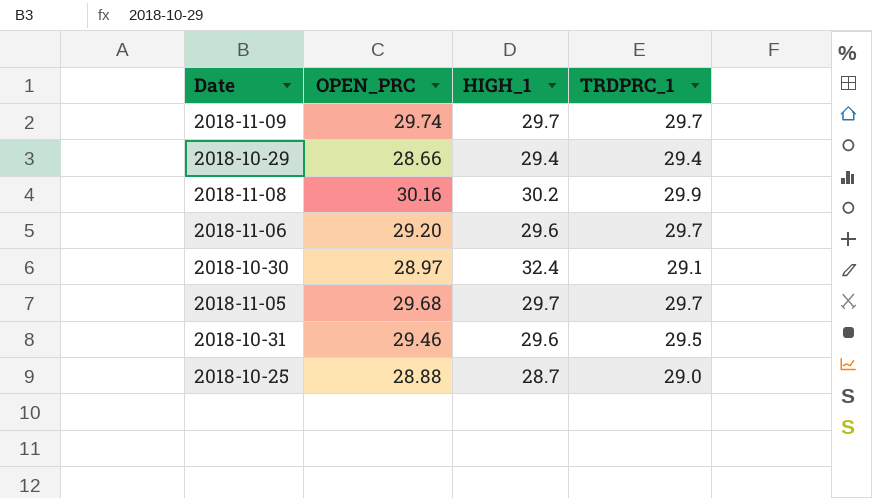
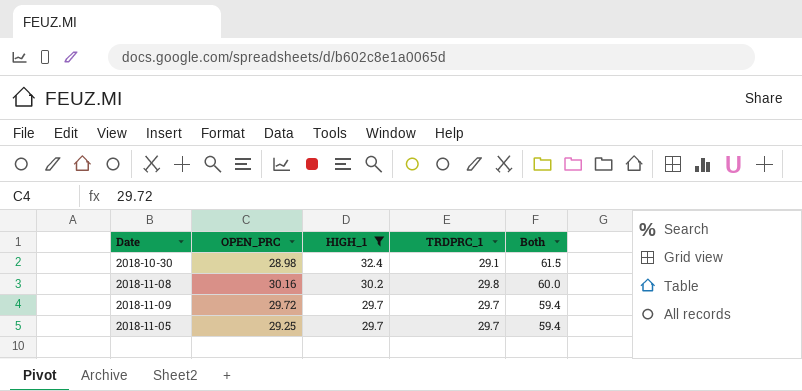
filter: none -> HIGH_1 >= 29.7
row order: none -> HIGH_1 descending
column Both | formula: none -> [HIGH_1] + [TRDPRC_1]
2018-10-30 | OPEN_PRC: 28.97 -> 28.98
2018-11-08 | TRDPRC_1: 29.9 -> 29.8
2018-11-09 | OPEN_PRC: 29.74 -> 29.72
2018-11-05 | OPEN_PRC: 29.68 -> 29.25

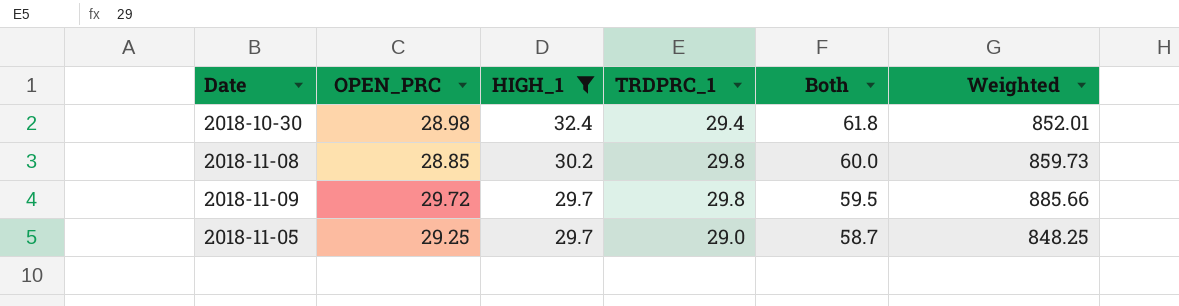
column Weighted | formula: none -> [OPEN_PRC] * [TRDPRC_1]
2018-10-30 | TRDPRC_1: 29.1 -> 29.4
2018-10-30 | Both: 61.5 -> 61.8
2018-11-08 | OPEN_PRC: 30.16 -> 28.85
2018-11-09 | TRDPRC_1: 29.7 -> 29.8
2018-11-09 | Both: 59.4 -> 59.5
2018-11-05 | TRDPRC_1: 29.7 -> 29.0
2018-11-05 | Both: 59.4 -> 58.7

